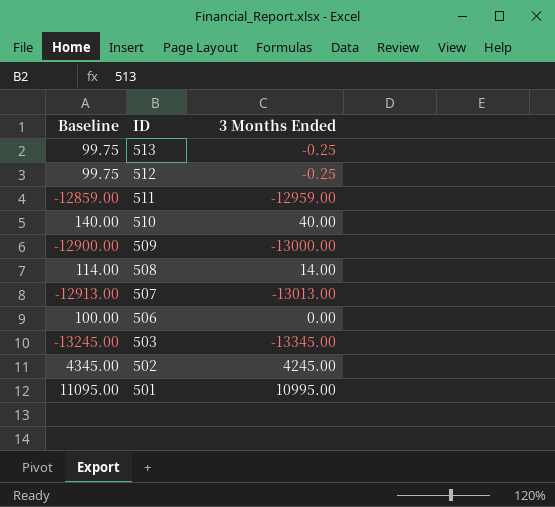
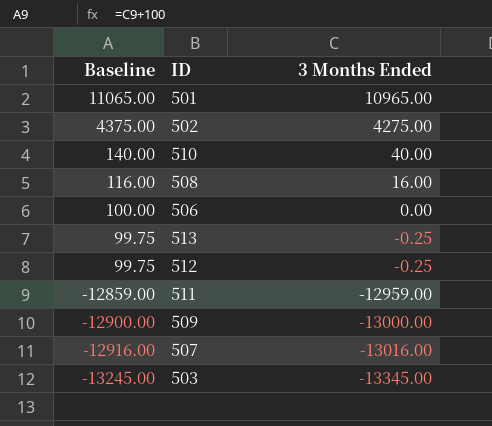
row order: ID descending -> Baseline descending
501 | Baseline: 11095.00 -> 11065.00
501 | 3 Months Ended: 10995.00 -> 10965.00
502 | Baseline: 4345.00 -> 4375.00
502 | 3 Months Ended: 4245.00 -> 4275.00
508 | Baseline: 114.00 -> 116.00
508 | 3 Months Ended: 14.00 -> 16.00
507 | Baseline: -12913.00 -> -12916.00
507 | 3 Months Ended: -13013.00 -> -13016.00

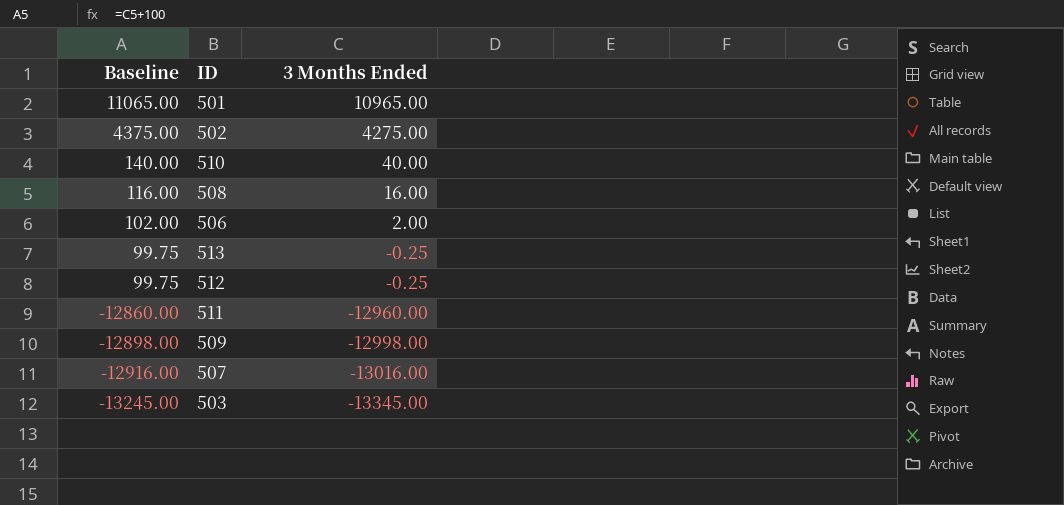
506 | Baseline: 100.00 -> 102.00
506 | 3 Months Ended: 0.00 -> 2.00
511 | Baseline: -12859.00 -> -12860.00
511 | 3 Months Ended: -12959.00 -> -12960.00
509 | Baseline: -12900.00 -> -12898.00
509 | 3 Months Ended: -13000.00 -> -12998.00

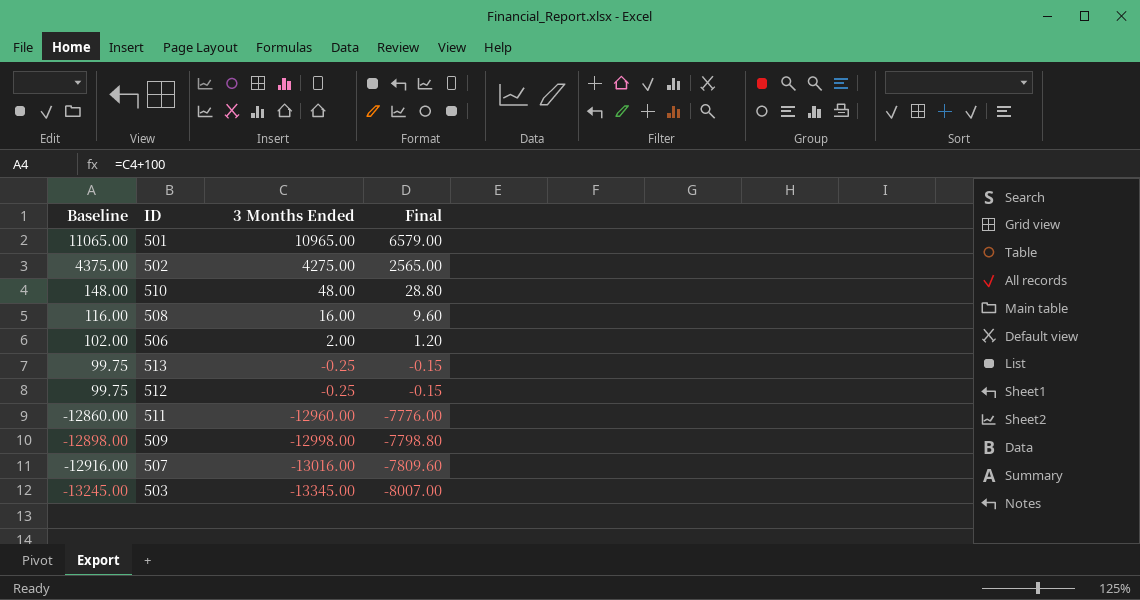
column Final | formula: none -> [3 Months Ended] * 0.6
510 | Baseline: 140.00 -> 148.00
510 | 3 Months Ended: 40.00 -> 48.00

